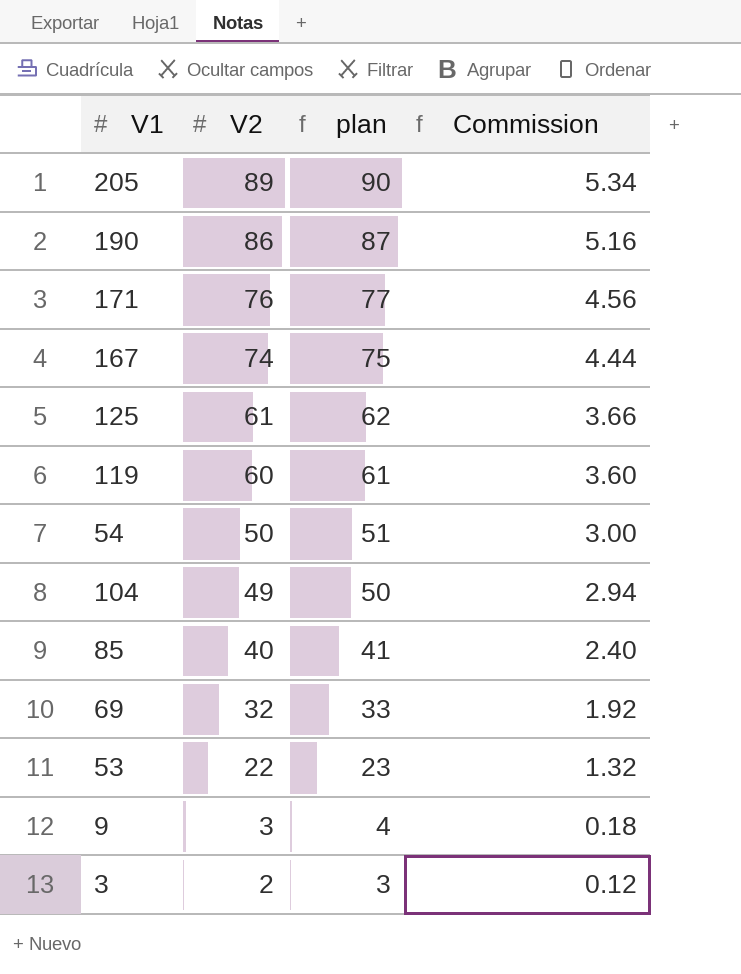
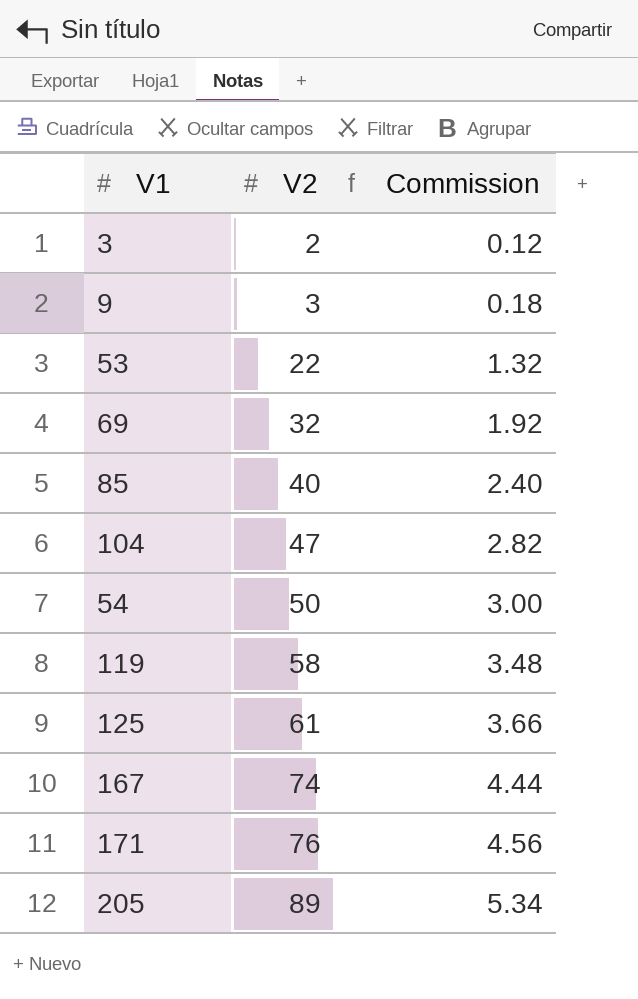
row order: V2 descending -> V2 ascending
column plan | formula: [V2] + 1 -> none
row 190: 86 | 87 | 5.16 -> none
104 | V2: 49 -> 47
104 | Commission: 2.94 -> 2.82
119 | V2: 60 -> 58
119 | Commission: 3.60 -> 3.48

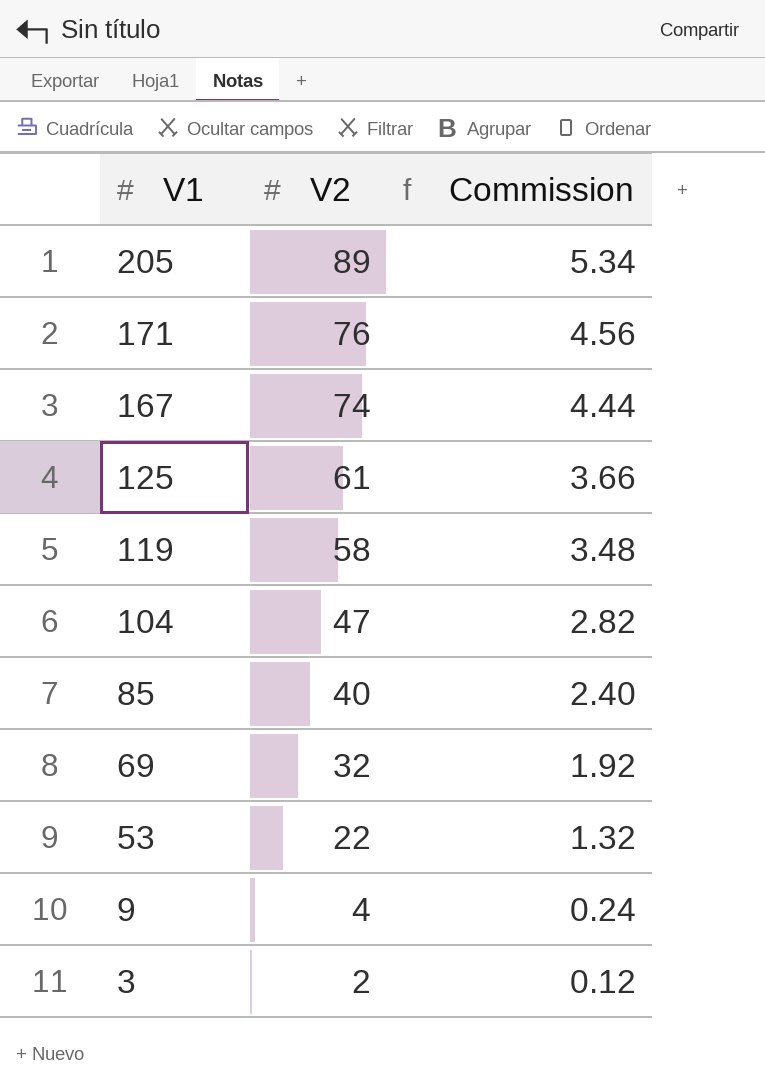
row order: V2 ascending -> V1 descending
row 54: 50 | 3.00 -> none
9 | V2: 3 -> 4
9 | Commission: 0.18 -> 0.24

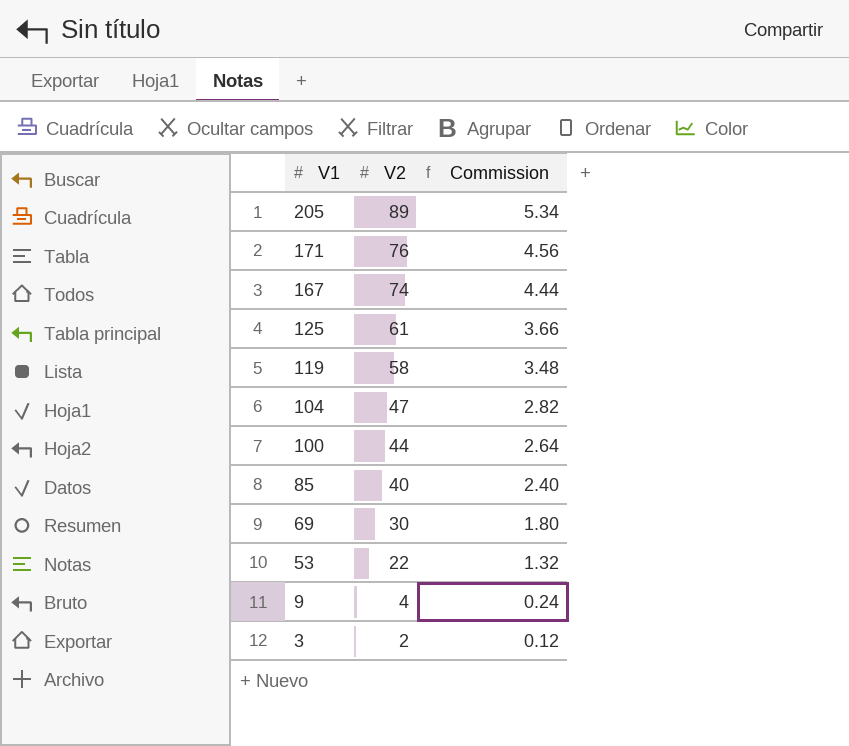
row 100: none -> 44 | 2.64
69 | V2: 32 -> 30
69 | Commission: 1.92 -> 1.80

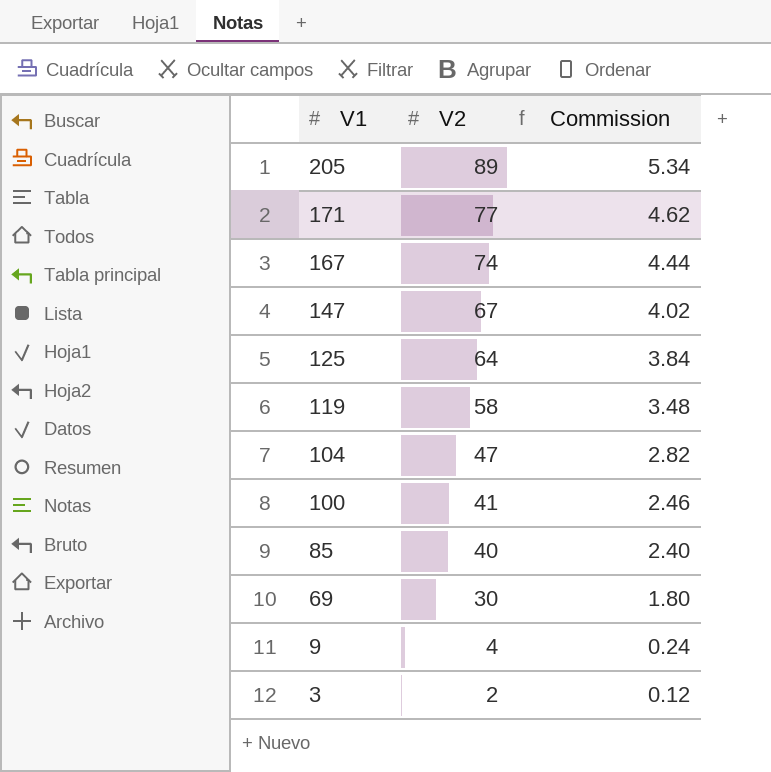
row 53: 22 | 1.32 -> none
171 | V2: 76 -> 77
171 | Commission: 4.56 -> 4.62
row 147: none -> 67 | 4.02
125 | V2: 61 -> 64
125 | Commission: 3.66 -> 3.84
100 | V2: 44 -> 41
100 | Commission: 2.64 -> 2.46

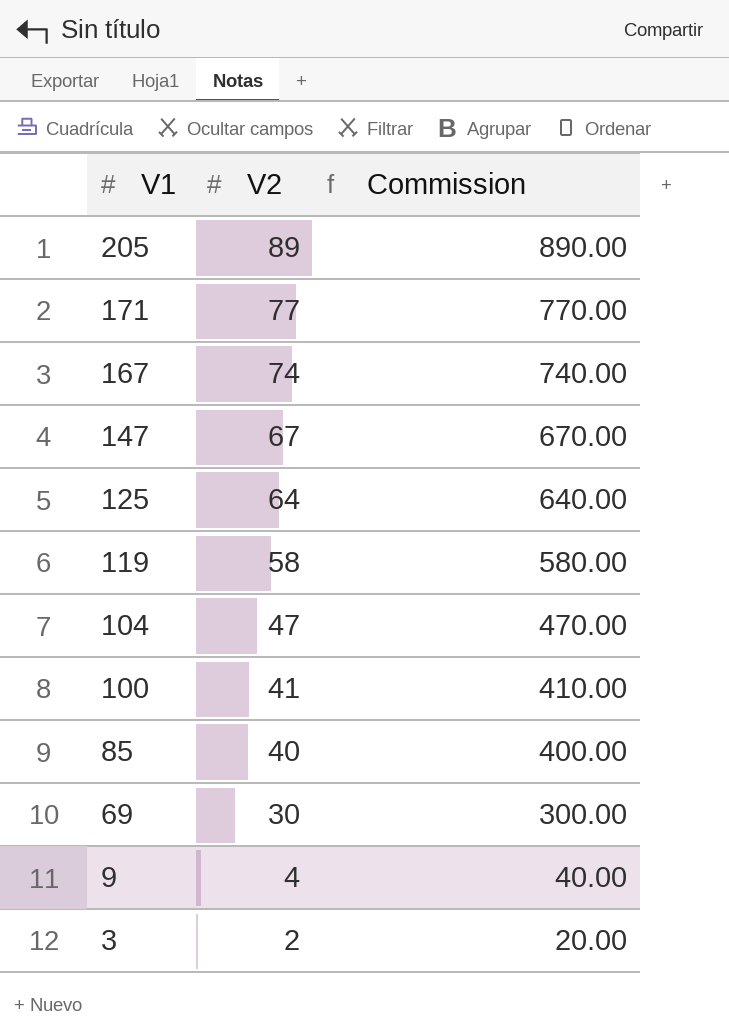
column Commission | formula: [V2] * 0.06 -> [V2] * 10

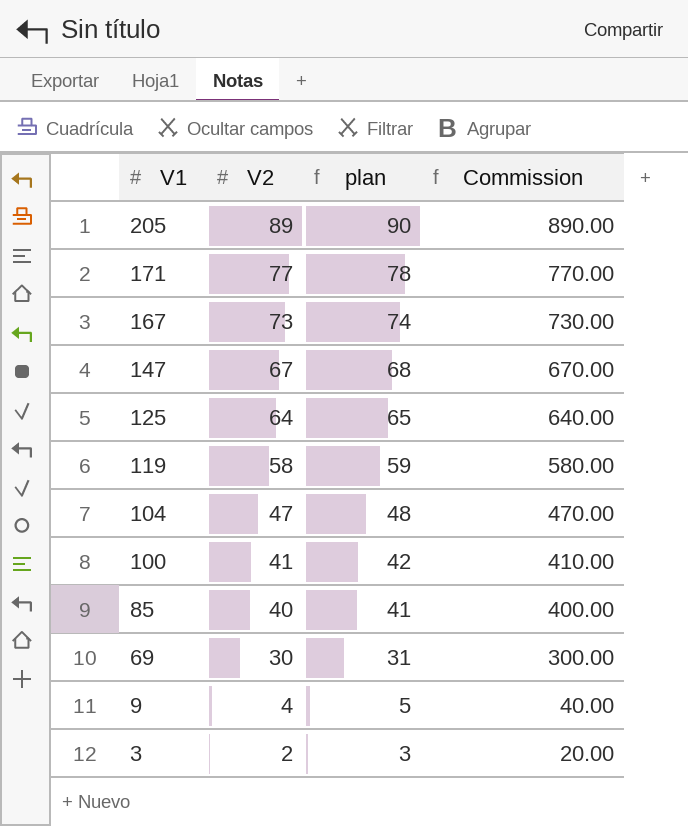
column plan | formula: none -> [V2] + 1
167 | V2: 74 -> 73
167 | Commission: 740.00 -> 730.00

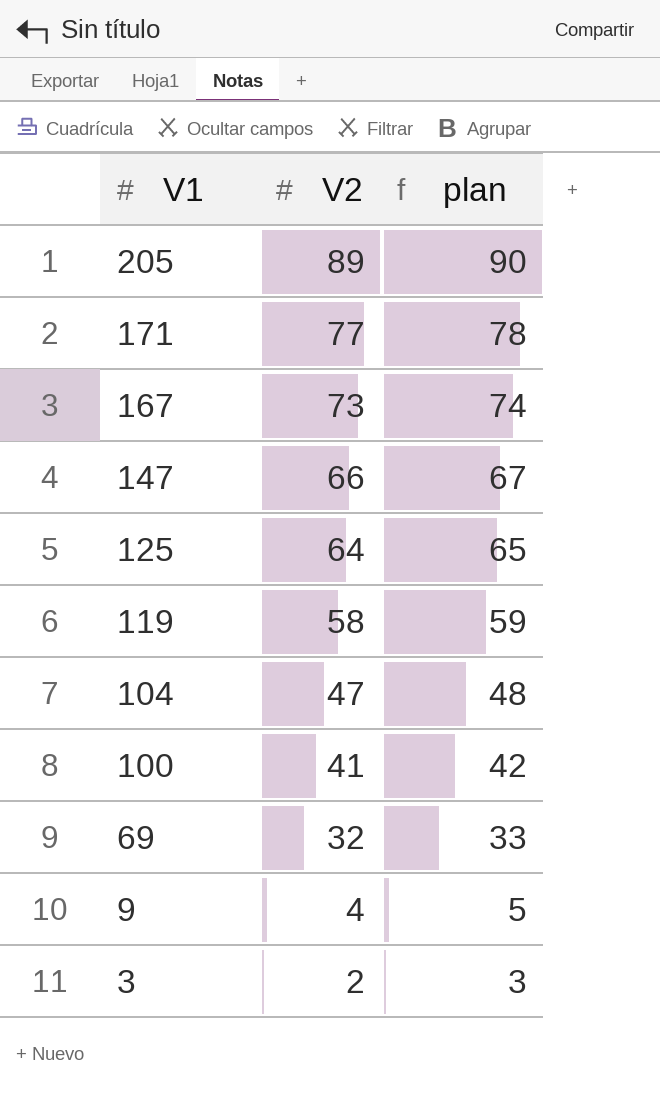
column Commission | formula: [V2] * 10 -> none
row 85: 40 | 41 | 400.00 -> none
147 | V2: 67 -> 66
147 | plan: 68 -> 67
69 | V2: 30 -> 32
69 | plan: 31 -> 33

